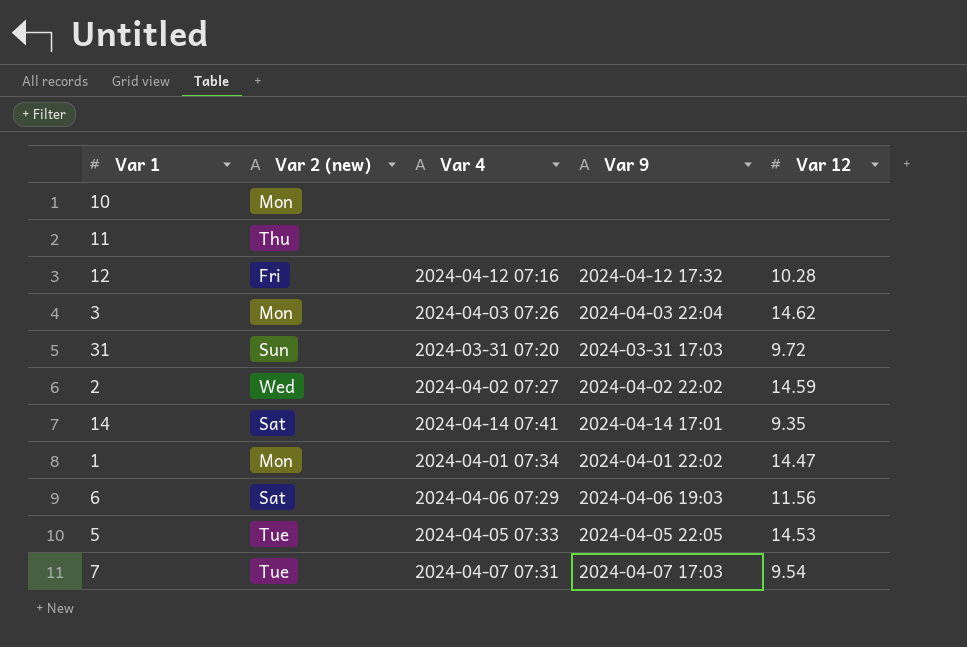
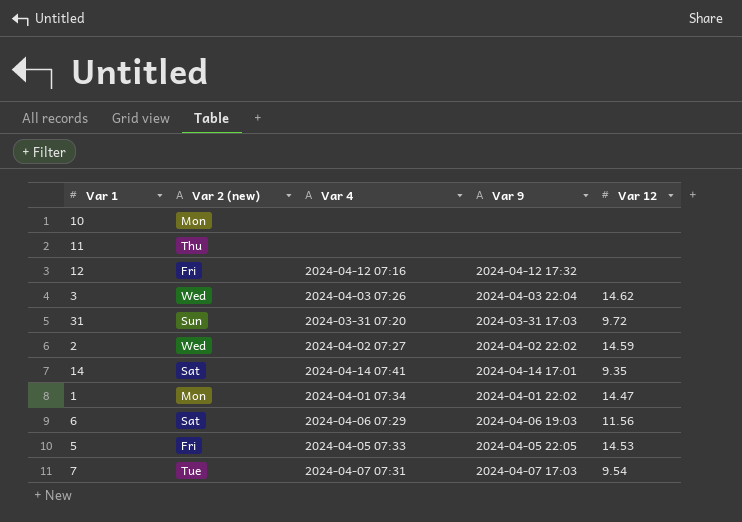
12 | Var 12: 10.28 -> none
3 | Var 2 (new): Mon -> Wed
5 | Var 2 (new): Tue -> Fri

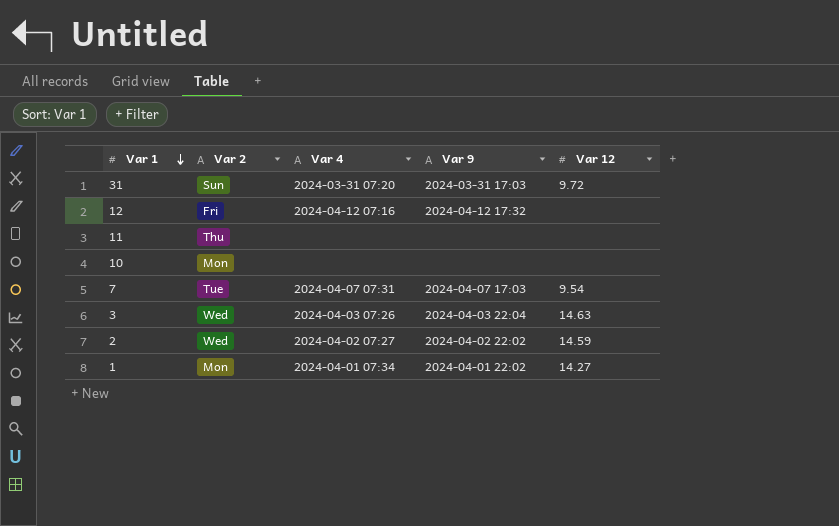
row order: none -> Var 1 descending
column name: Var 2 (new) -> Var 2
row 14: Sat | 2024-04-14 07:41 | 2024-04-14 17:01 | 9.35 -> none
row 6: Sat | 2024-04-06 07:29 | 2024-04-06 19:03 | 11.56 -> none
row 5: Fri | 2024-04-05 07:33 | 2024-04-05 22:05 | 14.53 -> none
3 | Var 12: 14.62 -> 14.63
1 | Var 12: 14.47 -> 14.27

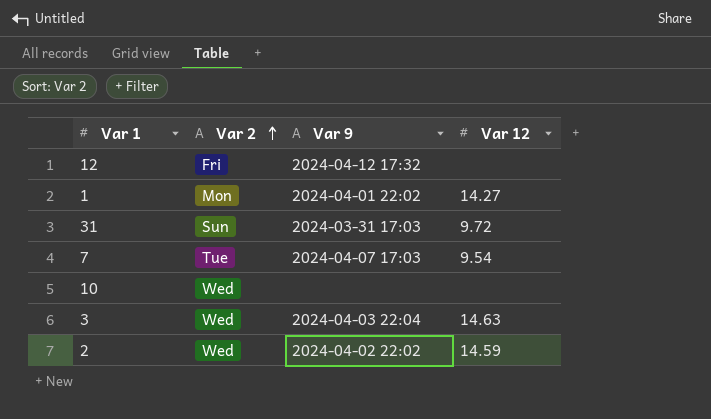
row order: Var 1 descending -> Var 2 ascending
column Var 4 | position: 3 -> none
row 11: Thu | none | none | none -> none
10 | Var 2: Mon -> Wed

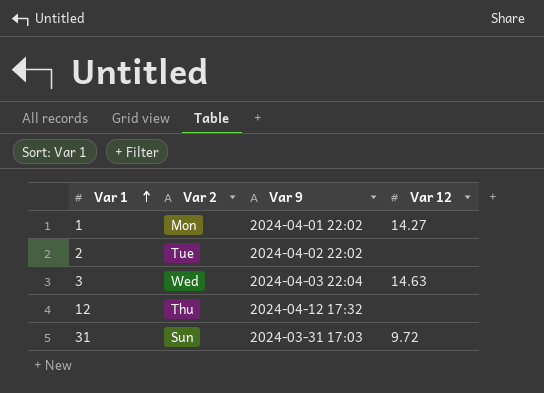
row order: Var 2 ascending -> Var 1 ascending
row 7: Tue | 2024-04-07 17:03 | 9.54 -> none
row 10: Wed | none | none -> none
2 | Var 2: Wed -> Tue
2 | Var 12: 14.59 -> none
12 | Var 2: Fri -> Thu

